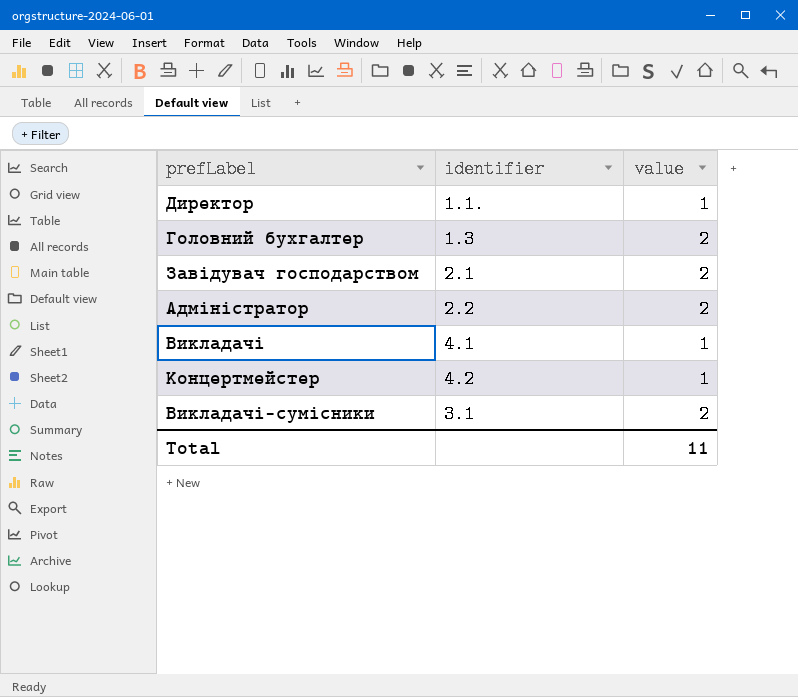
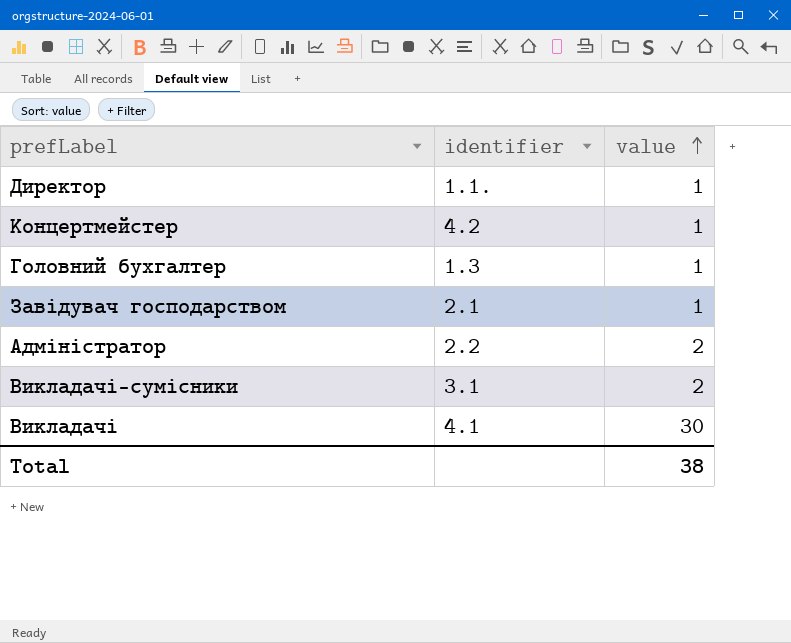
row order: none -> value ascending
Головний бухгалтер | value: 2 -> 1
Завідувач господарством | value: 2 -> 1
Викладачі | value: 1 -> 30
Total | value: 11 -> 38

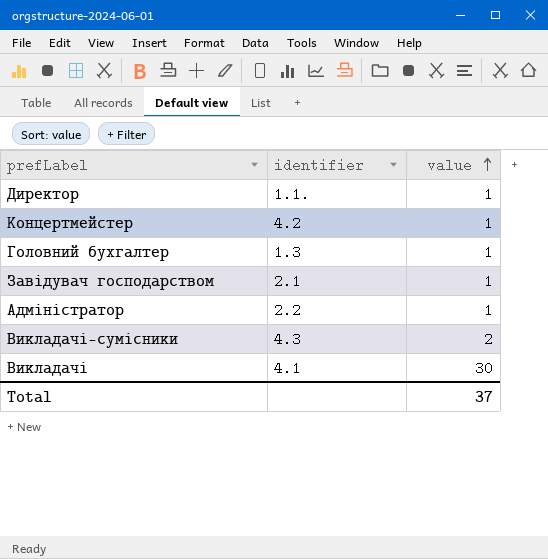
Адміністратор | value: 2 -> 1
Викладачі-сумісники | identifier: 3.1 -> 4.3
Total | value: 38 -> 37

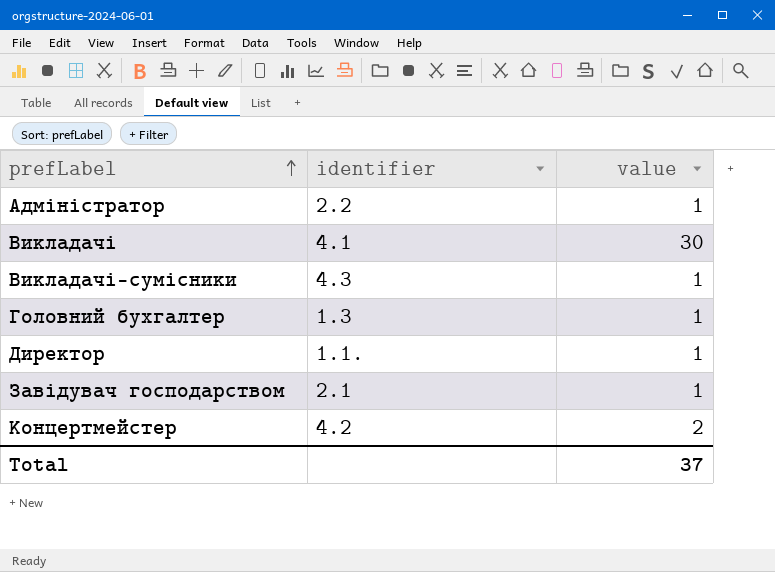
row order: value ascending -> prefLabel ascending
Викладачі-сумісники | value: 2 -> 1
Концертмейстер | value: 1 -> 2

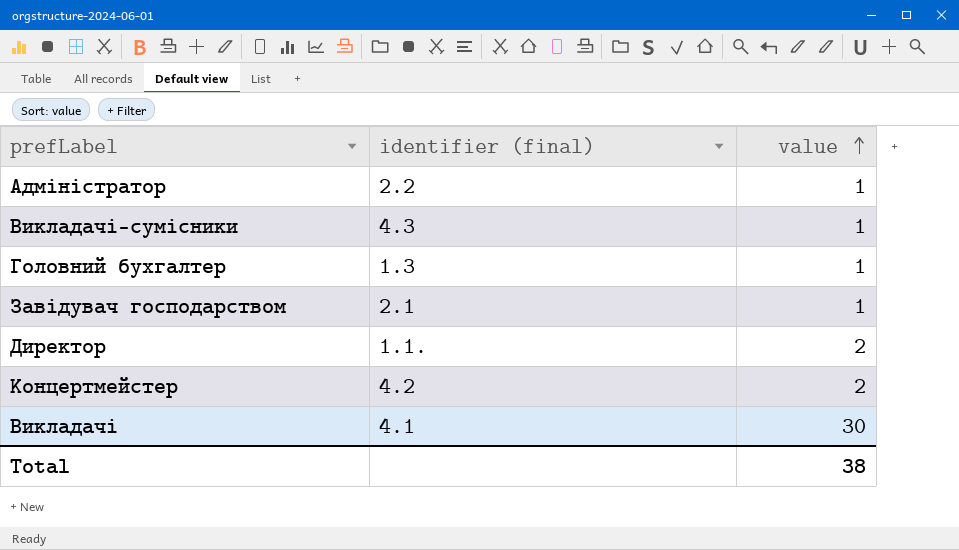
row order: prefLabel ascending -> value ascending
column name: identifier -> identifier (final)
Директор | value: 1 -> 2
Total | value: 37 -> 38

